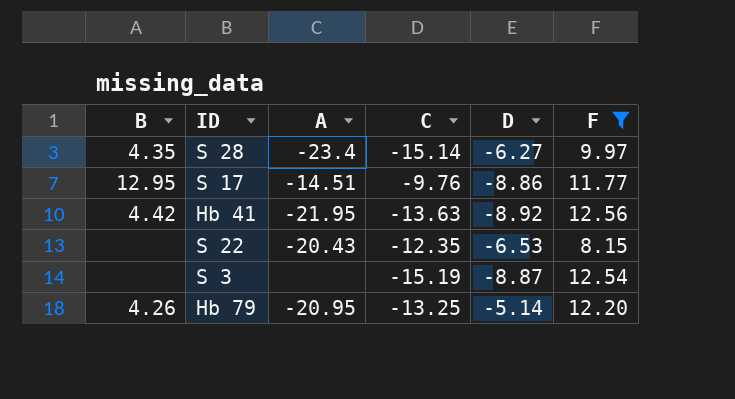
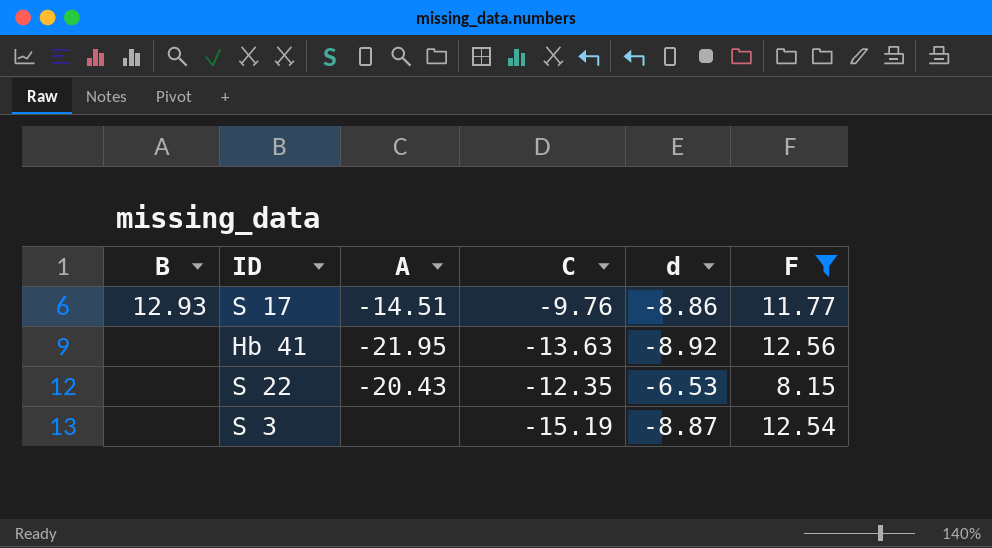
column name: D -> d
row S 28: 4.35 | -23.4 | -15.14 | -6.27 | 9.97 -> none
row Hb 79: 4.26 | -20.95 | -13.25 | -5.14 | 12.20 -> none
S 17 | B: 12.95 -> 12.93
Hb 41 | B: 4.42 -> none

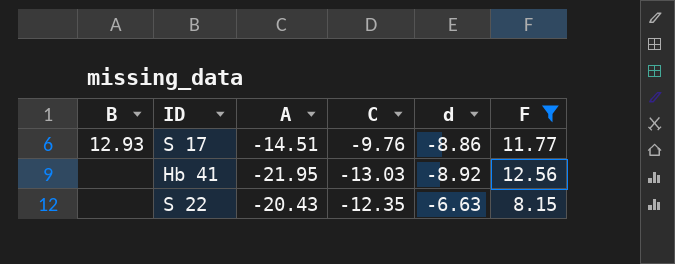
row S 3: none | none | -15.19 | -8.87 | 12.54 -> none
Hb 41 | C: -13.63 -> -13.03
S 22 | d: -6.53 -> -6.63

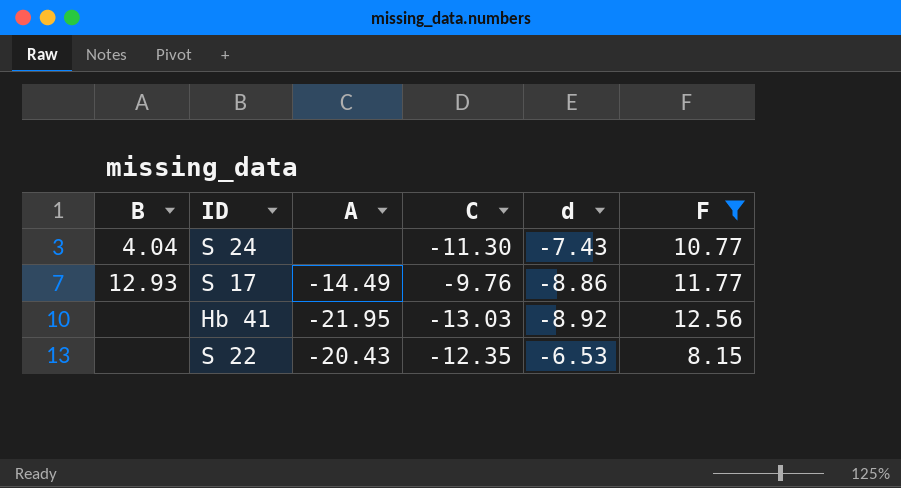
row S 24: none -> 4.04 | none | -11.30 | -7.43 | 10.77
S 17 | A: -14.51 -> -14.49
S 22 | d: -6.63 -> -6.53

